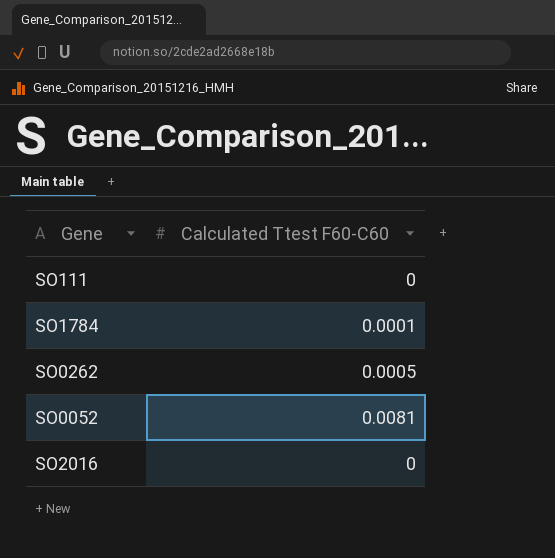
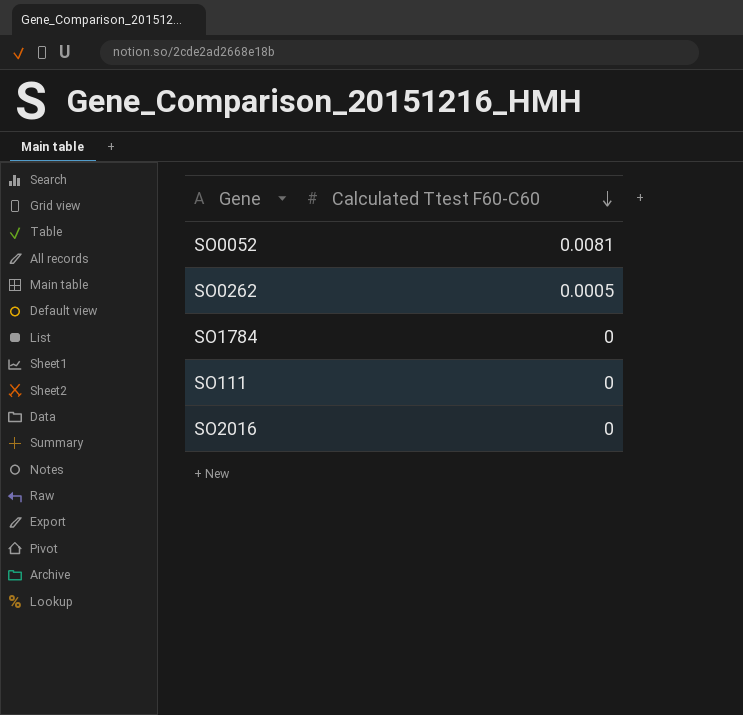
row order: none -> Calculated Ttest F60-C60 descending
SO1784 | Calculated Ttest F60-C60: 0.0001 -> 0

